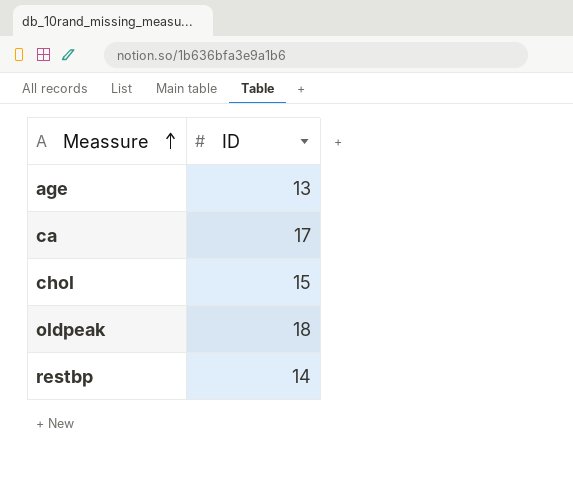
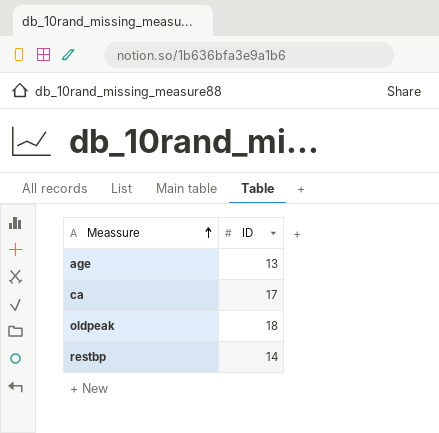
row chol: 15 -> none

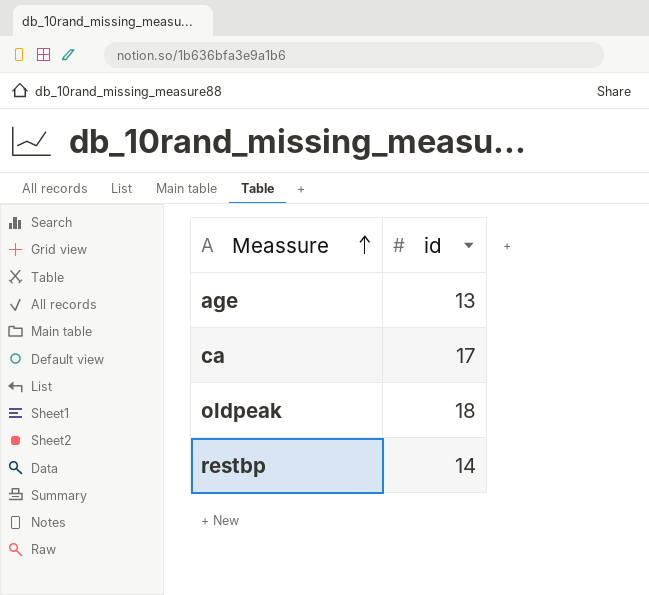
column name: ID -> id

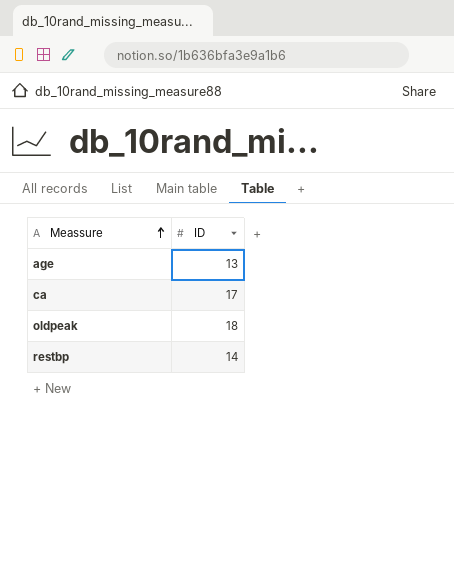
column name: id -> ID

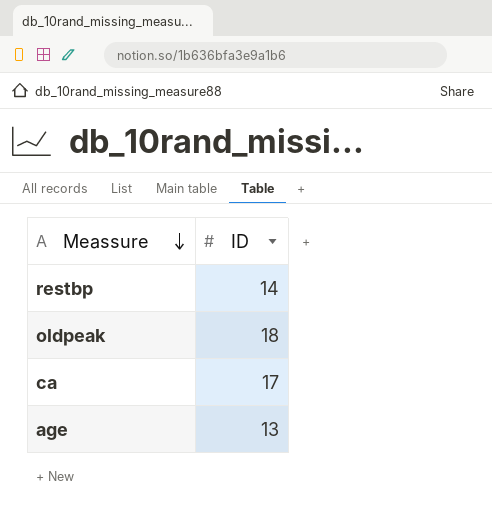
row order: Meassure ascending -> Meassure descending

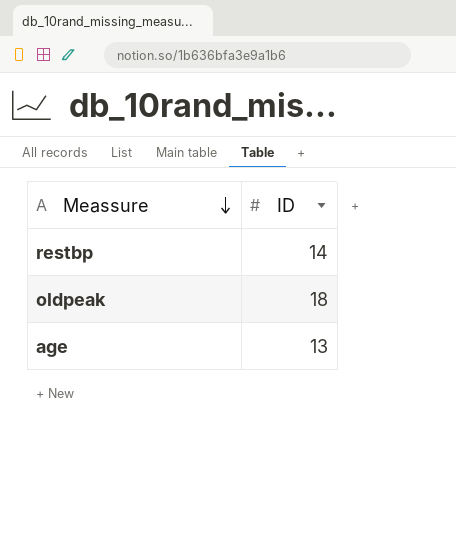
row ca: 17 -> none

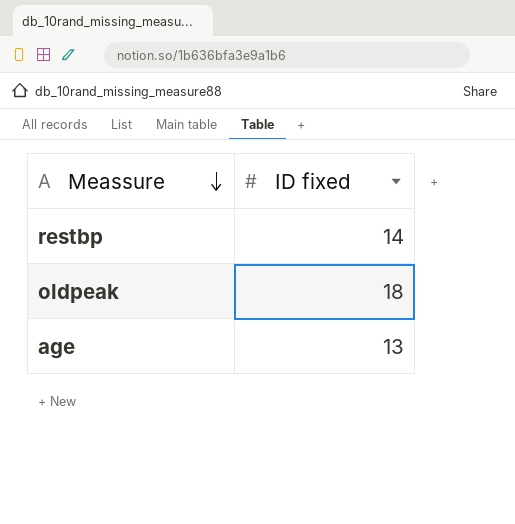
column name: ID -> ID fixed

